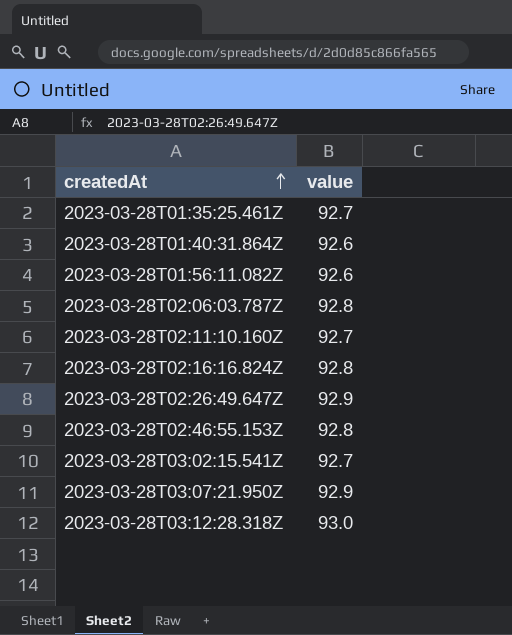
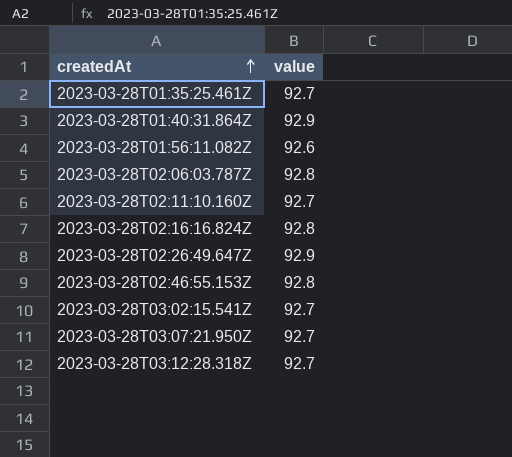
2023-03-28T01:40:31.864Z | value: 92.6 -> 92.9
2023-03-28T03:07:21.950Z | value: 92.9 -> 92.7
2023-03-28T03:12:28.318Z | value: 93.0 -> 92.7

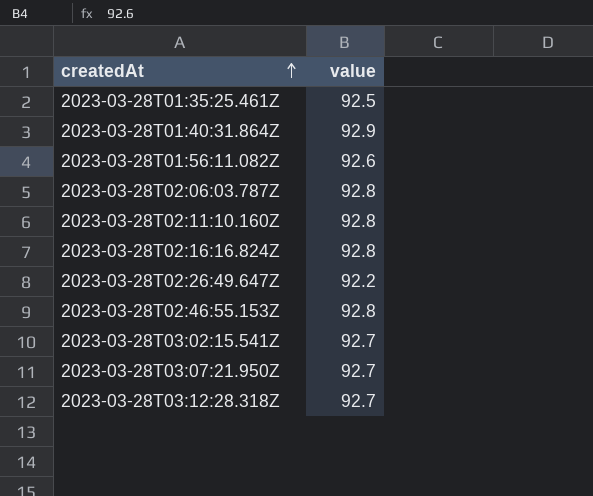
2023-03-28T01:35:25.461Z | value: 92.7 -> 92.5
2023-03-28T02:11:10.160Z | value: 92.7 -> 92.8
2023-03-28T02:26:49.647Z | value: 92.9 -> 92.2

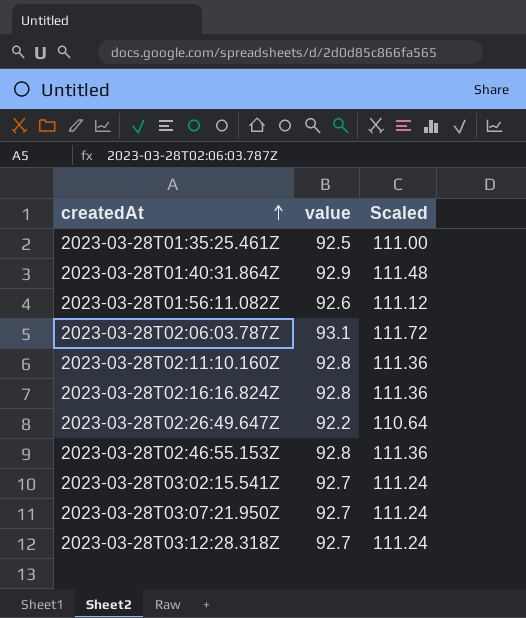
column Scaled | formula: none -> [value] * 1.2
2023-03-28T02:06:03.787Z | value: 92.8 -> 93.1

